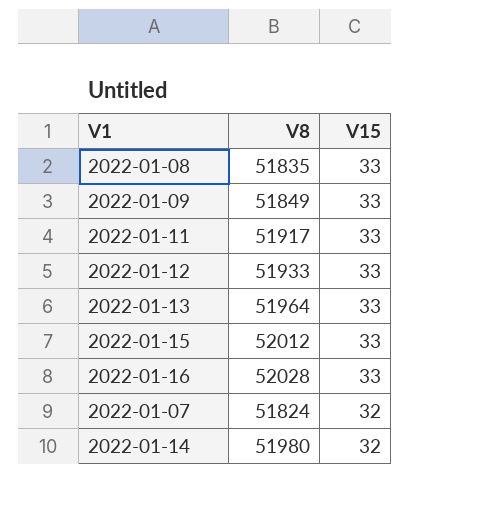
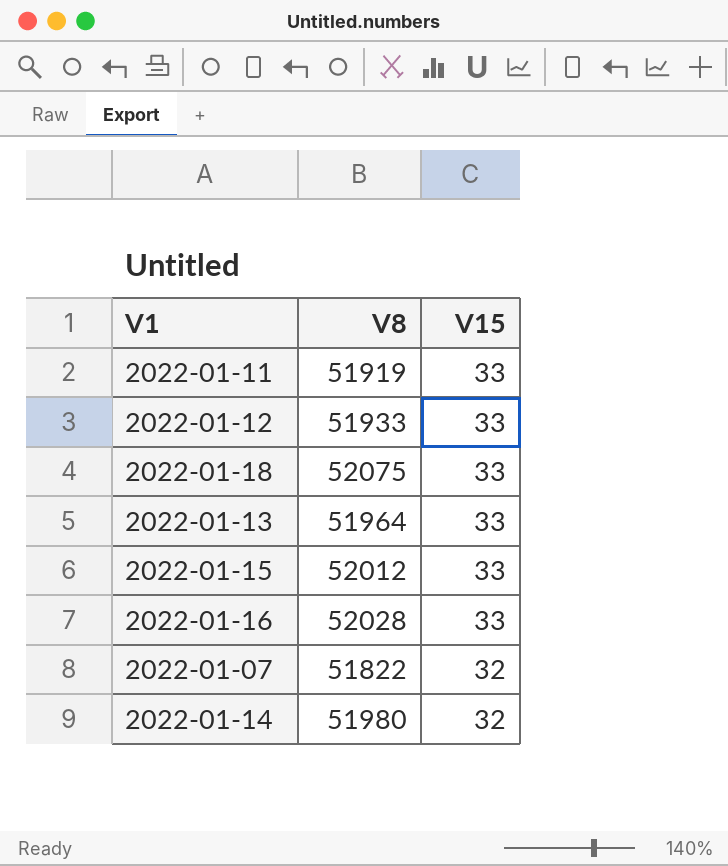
row 2022-01-08: 51835 | 33 -> none
row 2022-01-09: 51849 | 33 -> none
2022-01-11 | V8: 51917 -> 51919
row 2022-01-18: none -> 52075 | 33
2022-01-07 | V8: 51824 -> 51822

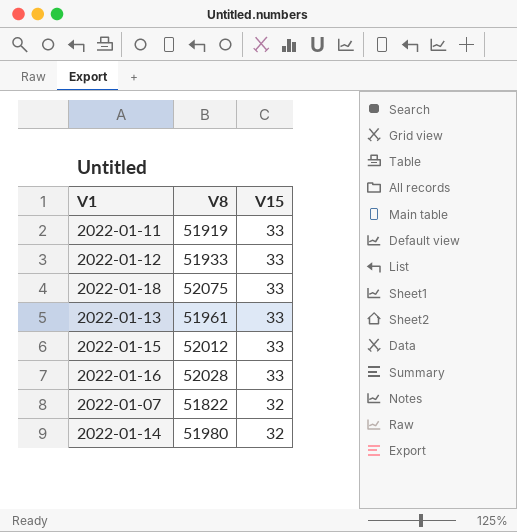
2022-01-13 | V8: 51964 -> 51961

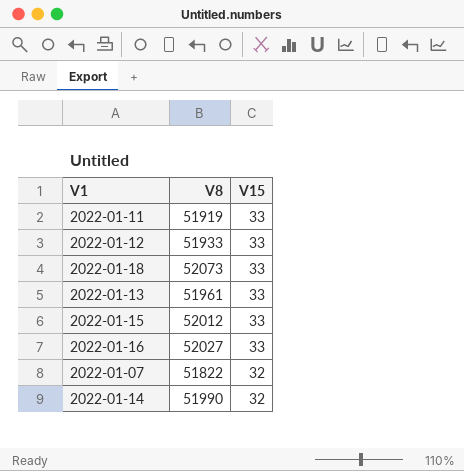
2022-01-18 | V8: 52075 -> 52073
2022-01-16 | V8: 52028 -> 52027
2022-01-14 | V8: 51980 -> 51990

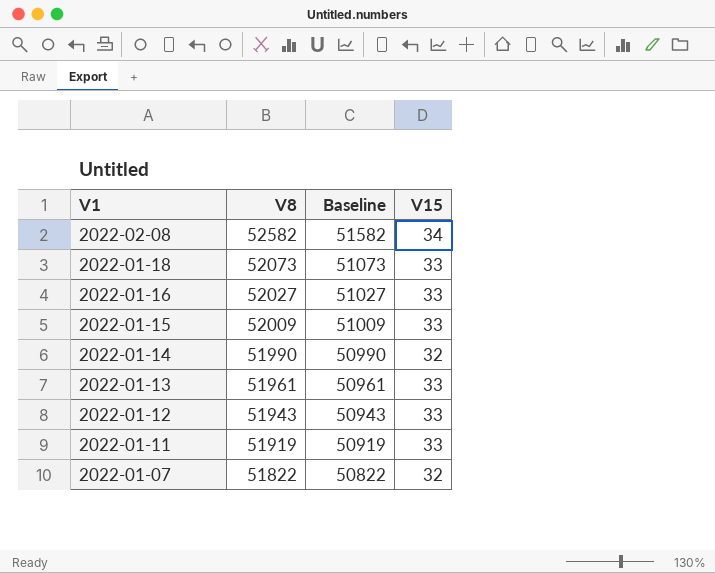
row order: V15 descending -> V1 descending
column Baseline | formula: none -> [V8] - 1000
row 2022-02-08: none -> 52582 | 51582 | 34
2022-01-15 | V8: 52012 -> 52009
2022-01-12 | V8: 51933 -> 51943

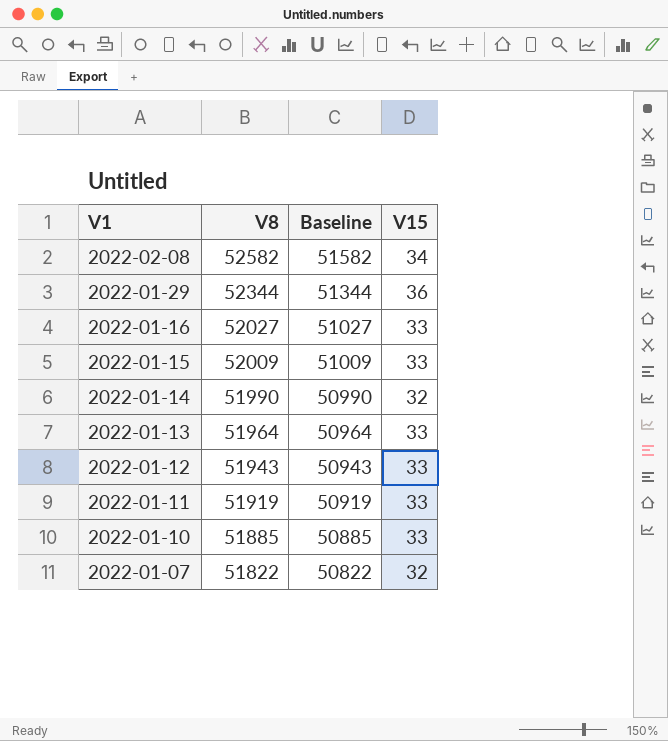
row 2022-01-18: 52073 | 51073 | 33 -> none
row 2022-01-29: none -> 52344 | 51344 | 36
2022-01-13 | V8: 51961 -> 51964
2022-01-13 | Baseline: 50961 -> 50964
row 2022-01-10: none -> 51885 | 50885 | 33

